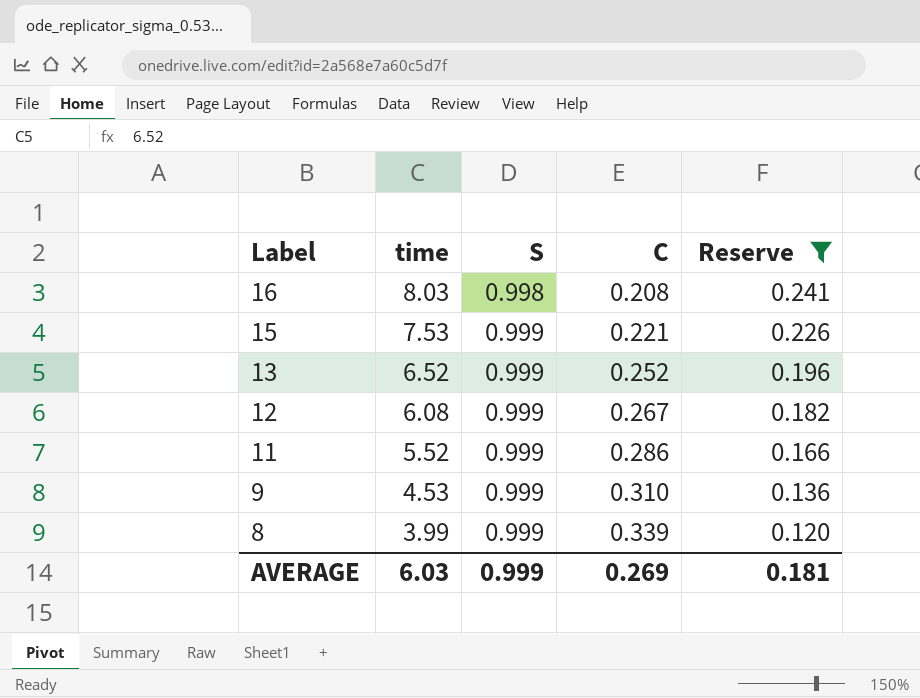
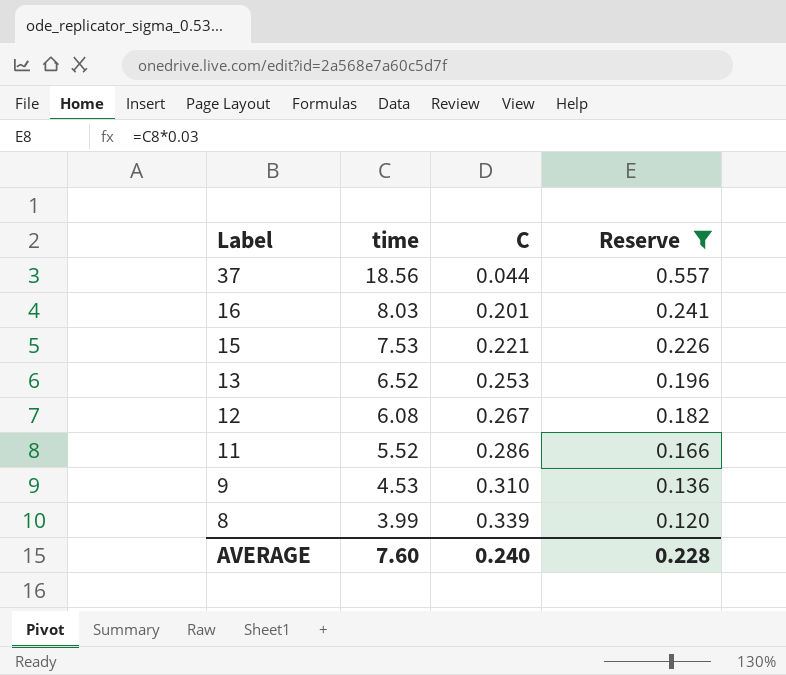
column S | position: 3 -> none
row 37: none -> 18.56 | 0.044 | 0.557
16 | C: 0.208 -> 0.201
13 | C: 0.252 -> 0.253
AVERAGE | time: 6.03 -> 7.60
AVERAGE | C: 0.269 -> 0.240
AVERAGE | Reserve: 0.181 -> 0.228

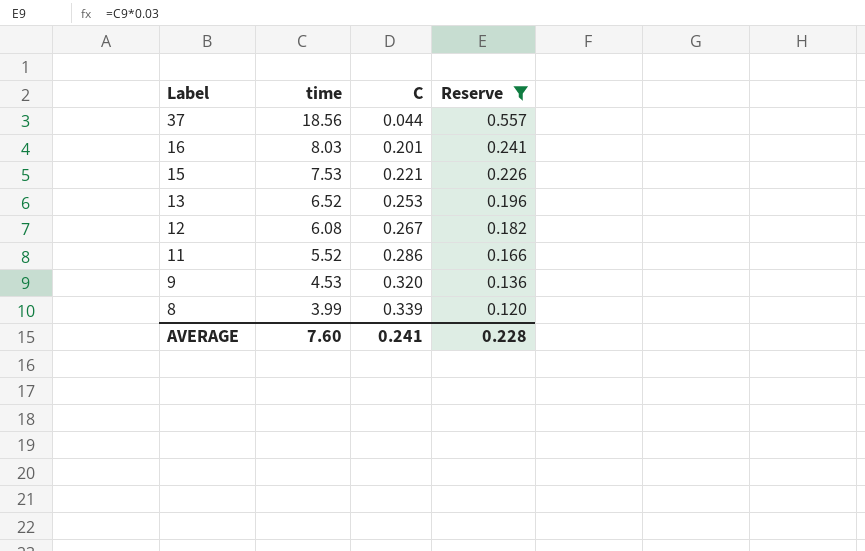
9 | C: 0.310 -> 0.320
AVERAGE | C: 0.240 -> 0.241

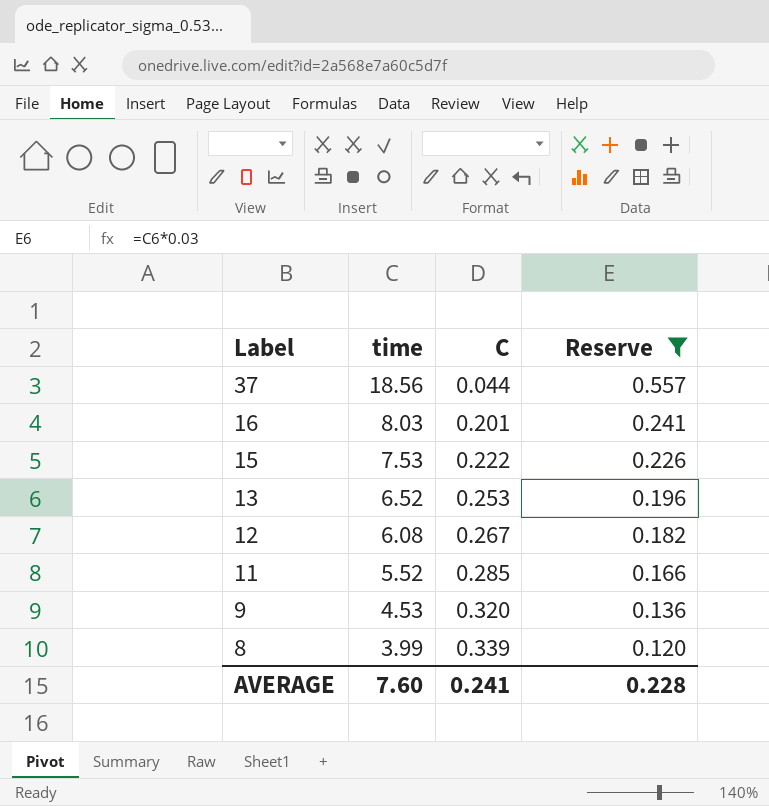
15 | C: 0.221 -> 0.222
11 | C: 0.286 -> 0.285

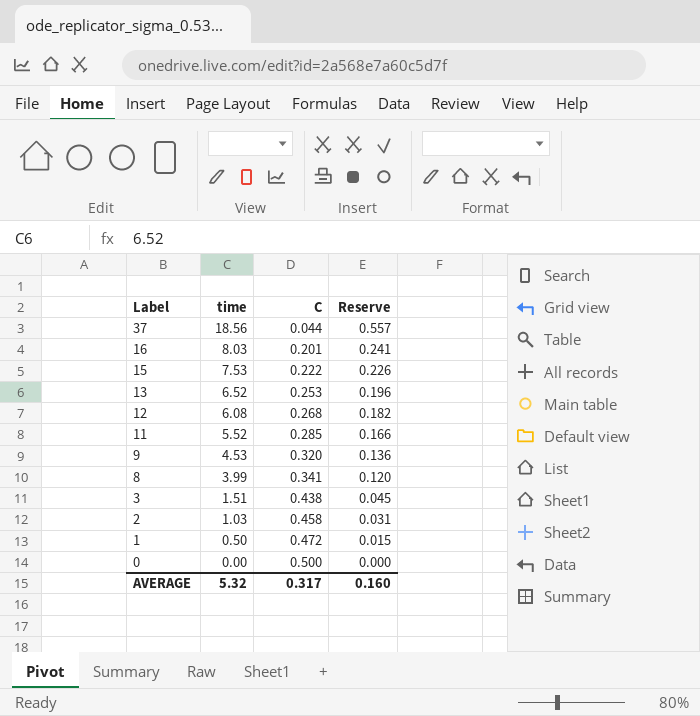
filter: Reserve >= 0.120 -> none
12 | C: 0.267 -> 0.268
8 | C: 0.339 -> 0.341
AVERAGE | time: 7.60 -> 5.32
AVERAGE | C: 0.241 -> 0.317
AVERAGE | Reserve: 0.228 -> 0.160

